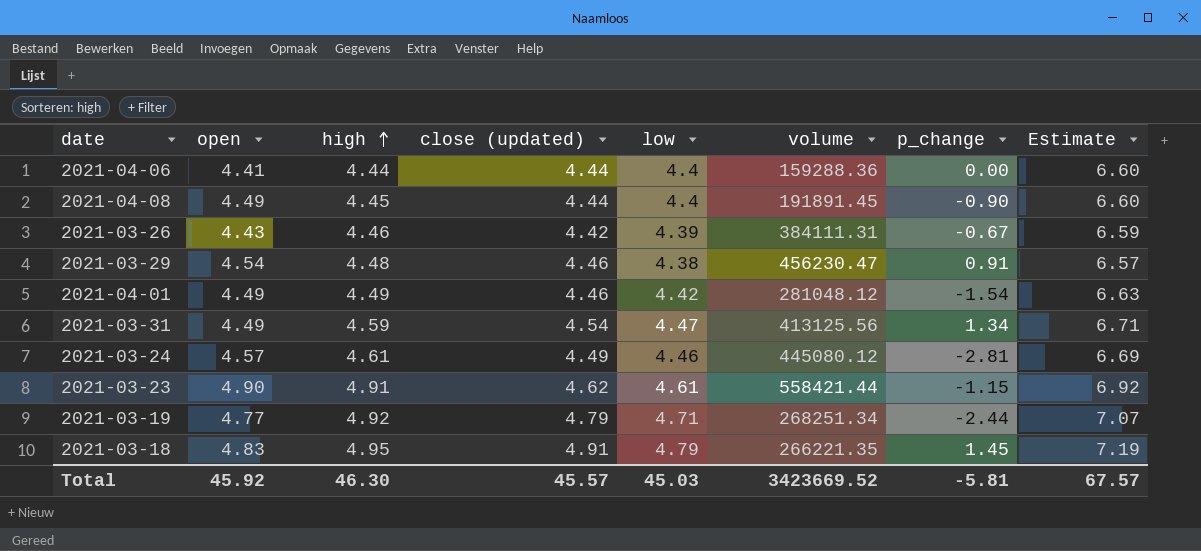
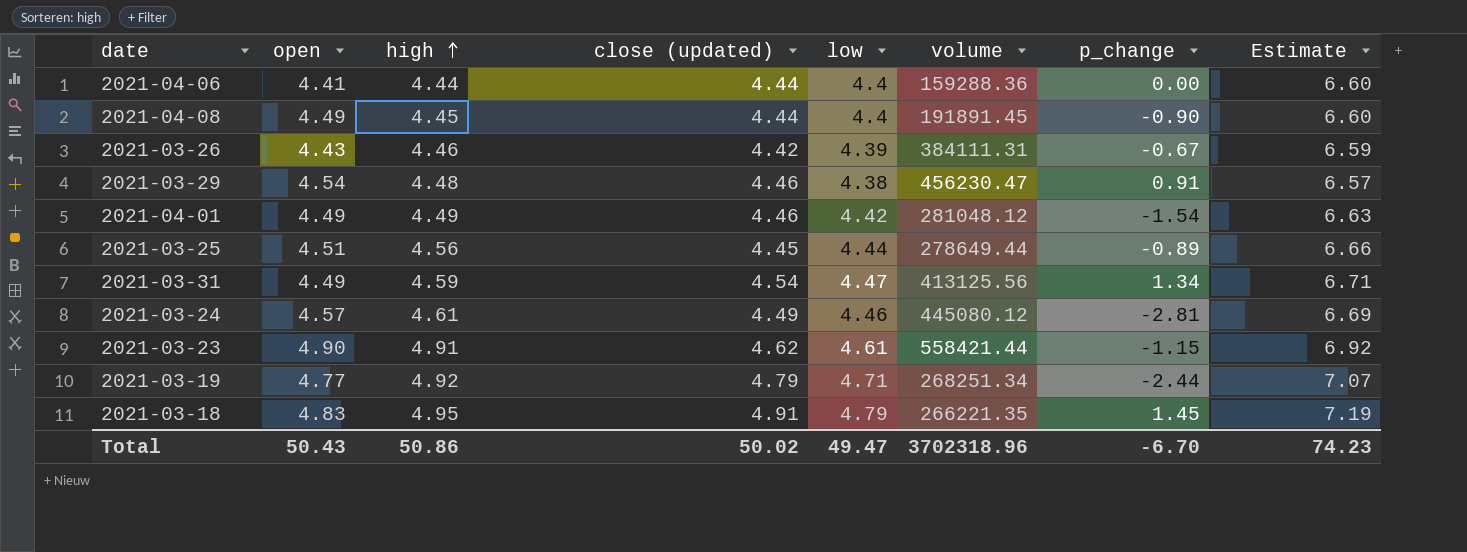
row 2021-03-25: none -> 4.51 | 4.56 | 4.45 | 4.44 | 278649.44 | -0.89 | 6.66
Total | open: 45.92 -> 50.43
Total | high: 46.30 -> 50.86
Total | close (updated): 45.57 -> 50.02
Total | low: 45.03 -> 49.47
Total | volume: 3423669.52 -> 3702318.96
Total | p_change: -5.81 -> -6.70
Total | Estimate: 67.57 -> 74.23

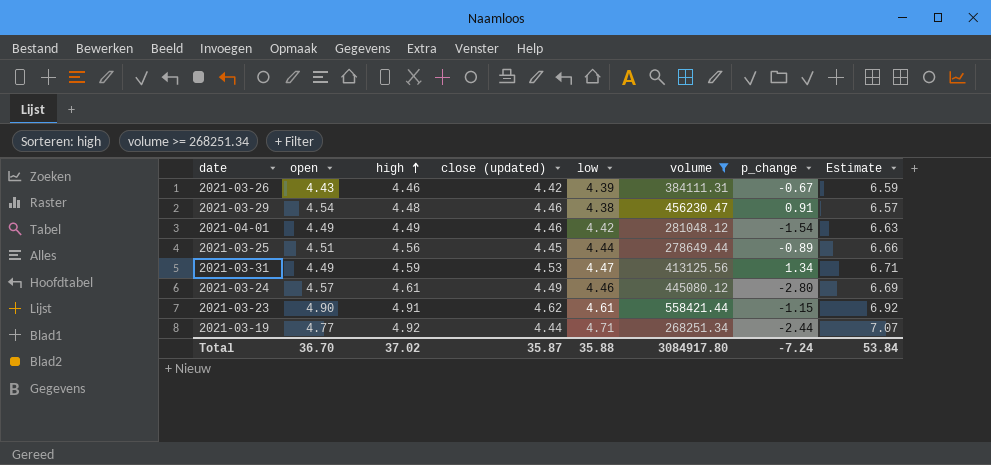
filter: none -> volume >= 268251.34
2021-03-31 | close (updated): 4.54 -> 4.53
2021-03-24 | p_change: -2.81 -> -2.80
2021-03-19 | close (updated): 4.79 -> 4.44
Total | open: 50.43 -> 36.70
Total | high: 50.86 -> 37.02
Total | close (updated): 50.02 -> 35.87
Total | low: 49.47 -> 35.88
Total | volume: 3702318.96 -> 3084917.80
Total | p_change: -6.70 -> -7.24
Total | Estimate: 74.23 -> 53.84

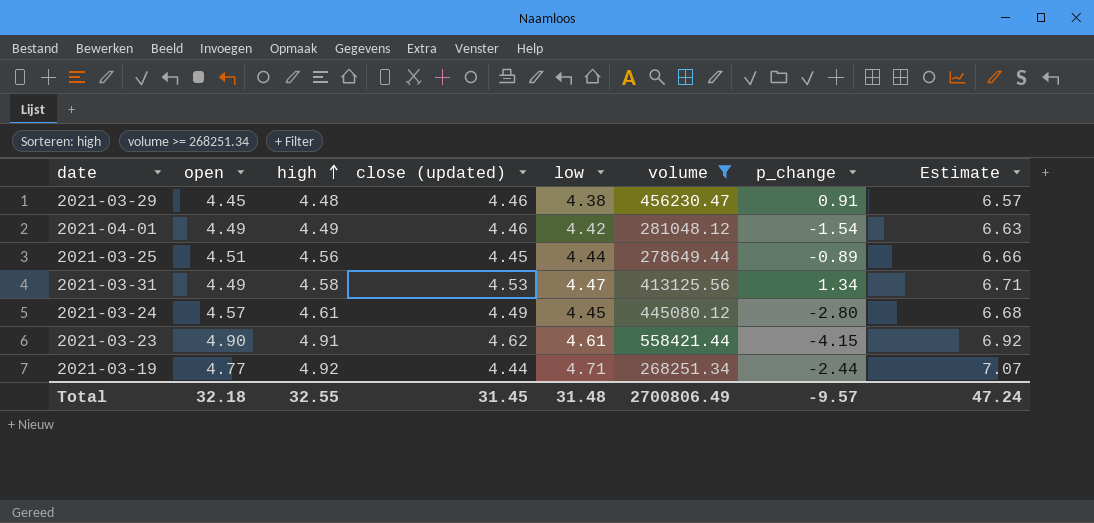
row 2021-03-26: 4.43 | 4.46 | 4.42 | 4.39 | 384111.31 | -0.67 | 6.59 -> none
2021-03-29 | open: 4.54 -> 4.45
2021-03-31 | high: 4.59 -> 4.58
2021-03-24 | low: 4.46 -> 4.45
2021-03-24 | Estimate: 6.69 -> 6.68
2021-03-23 | p_change: -1.15 -> -4.15
Total | open: 36.70 -> 32.18
Total | high: 37.02 -> 32.55
Total | close (updated): 35.87 -> 31.45
Total | low: 35.88 -> 31.48
Total | volume: 3084917.80 -> 2700806.49
Total | p_change: -7.24 -> -9.57
Total | Estimate: 53.84 -> 47.24

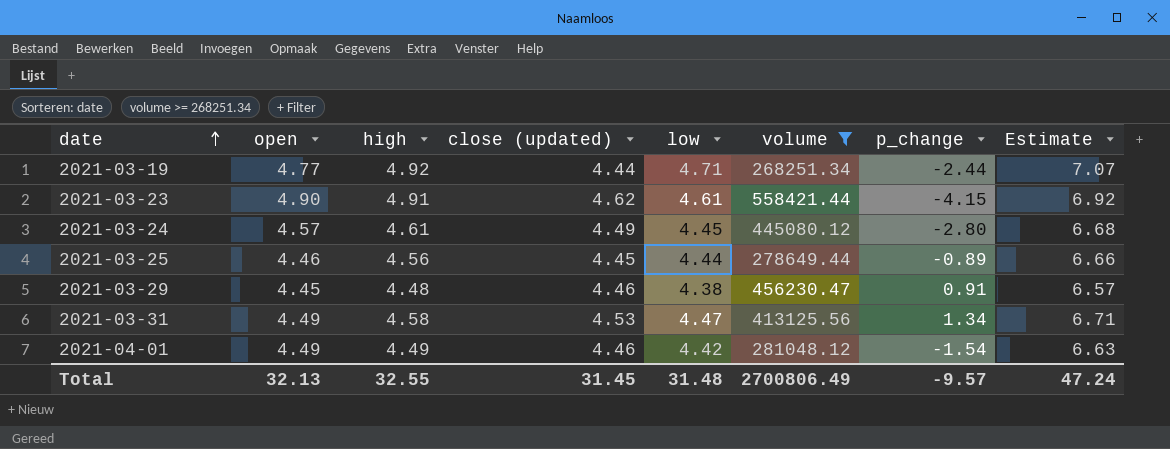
row order: high ascending -> date ascending
2021-03-25 | open: 4.51 -> 4.46
Total | open: 32.18 -> 32.13

